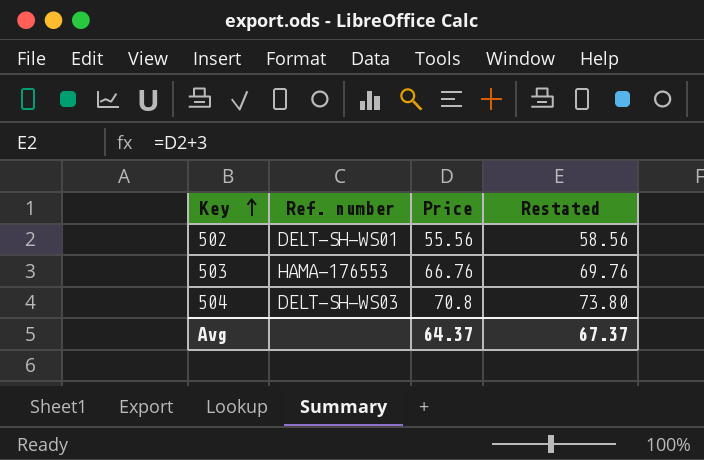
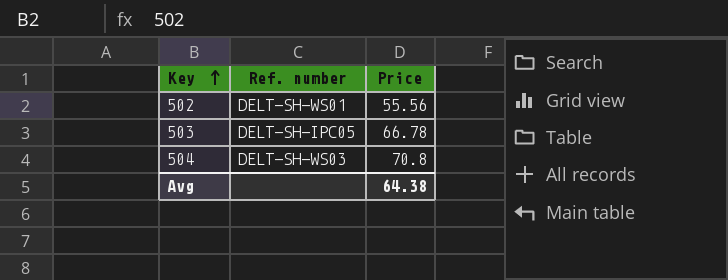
column Restated | formula: [Price] + 3 -> none
503 | Ref. number: HAMA-176553 -> DELT-SH-IPC05
503 | Price: 66.76 -> 66.78
Avg | Price: 64.37 -> 64.38

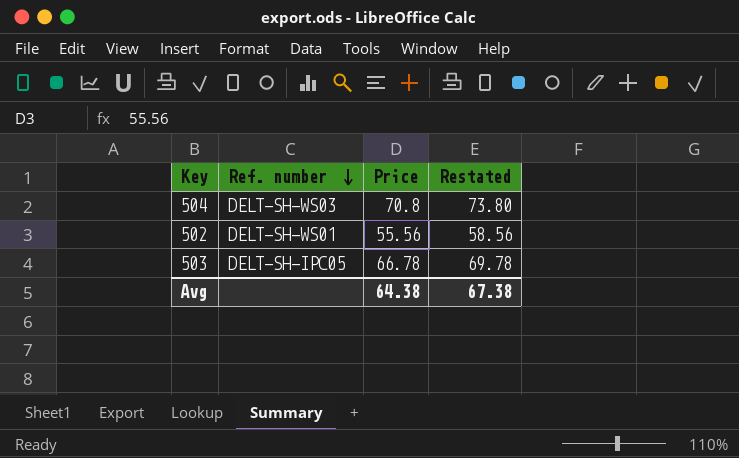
row order: Key ascending -> Ref. number descending
column Restated | formula: none -> [Price] + 3

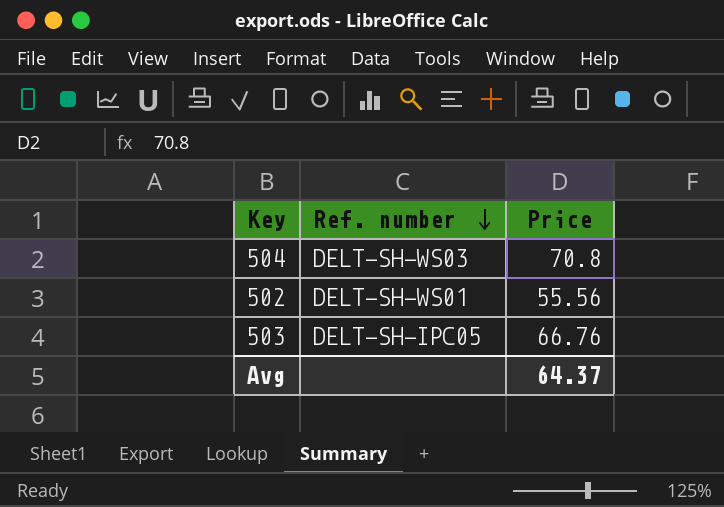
column Restated | formula: [Price] + 3 -> none
503 | Price: 66.78 -> 66.76
Avg | Price: 64.38 -> 64.37

